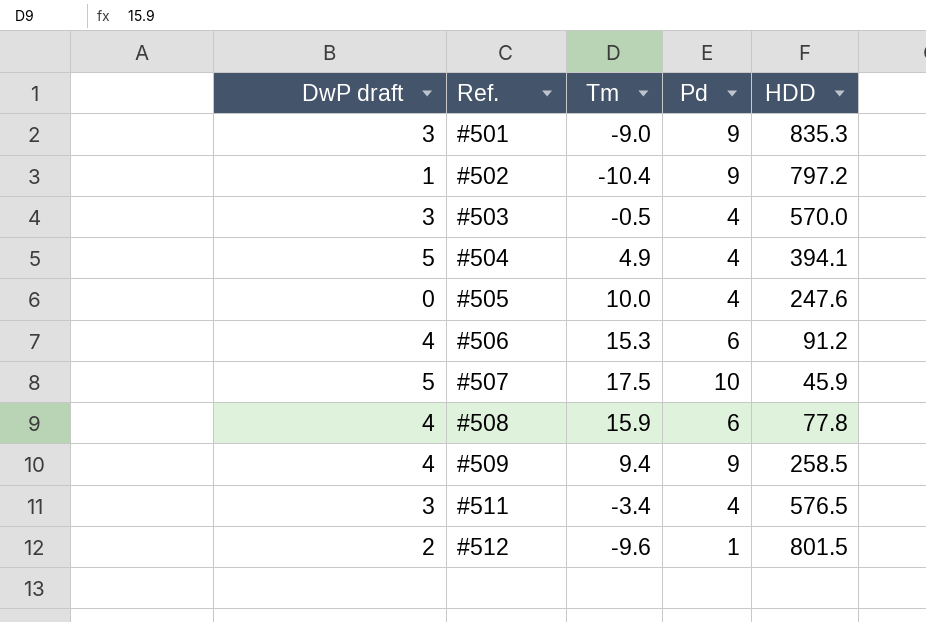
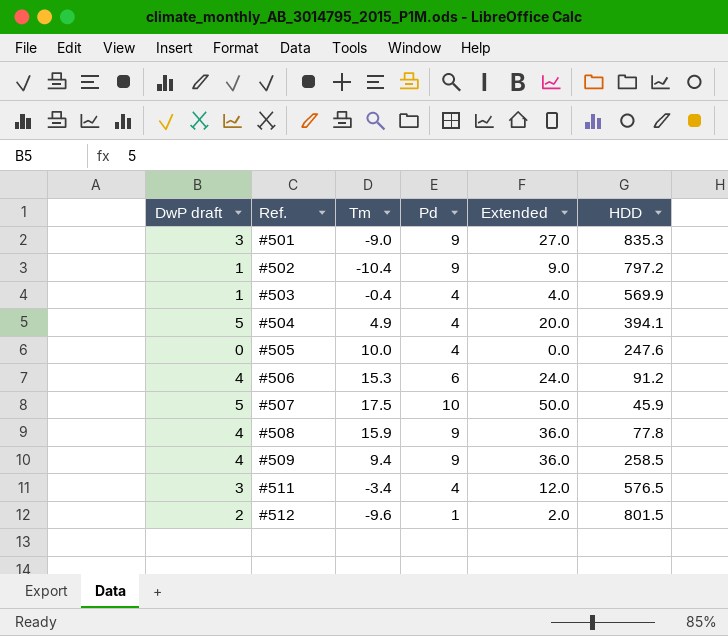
column Extended | formula: none -> [DwP draft] * [Pd]
#503 | DwP draft: 3 -> 1
#503 | Tm: -0.5 -> -0.4
#503 | HDD: 570.0 -> 569.9
#508 | Pd: 6 -> 9

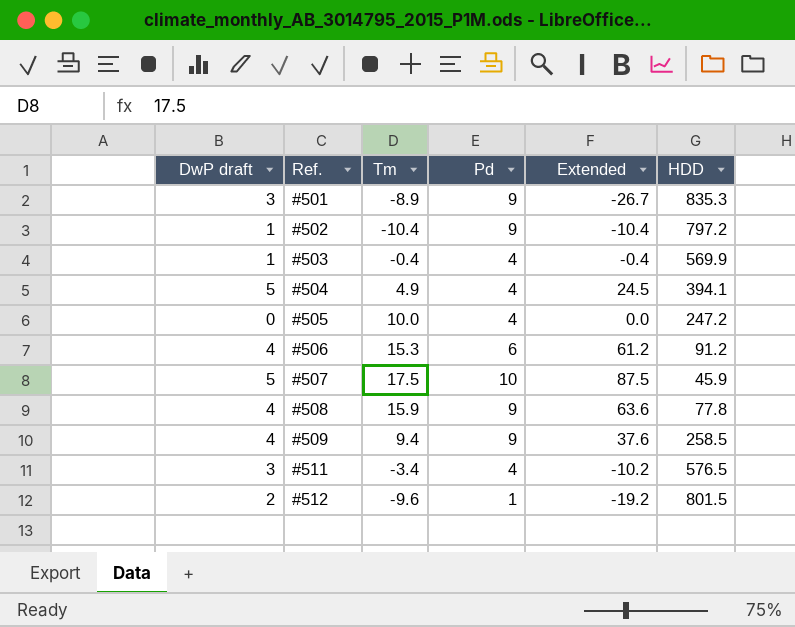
column Extended | formula: [DwP draft] * [Pd] -> [DwP draft] * [Tm]
#501 | Tm: -9.0 -> -8.9
#505 | HDD: 247.6 -> 247.2

